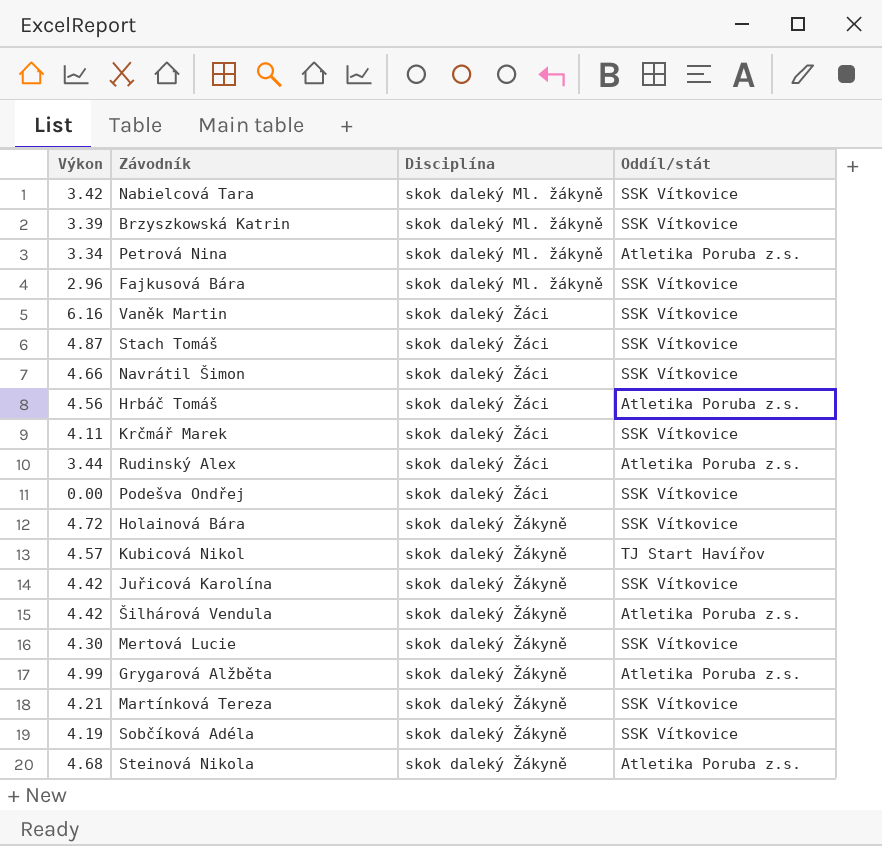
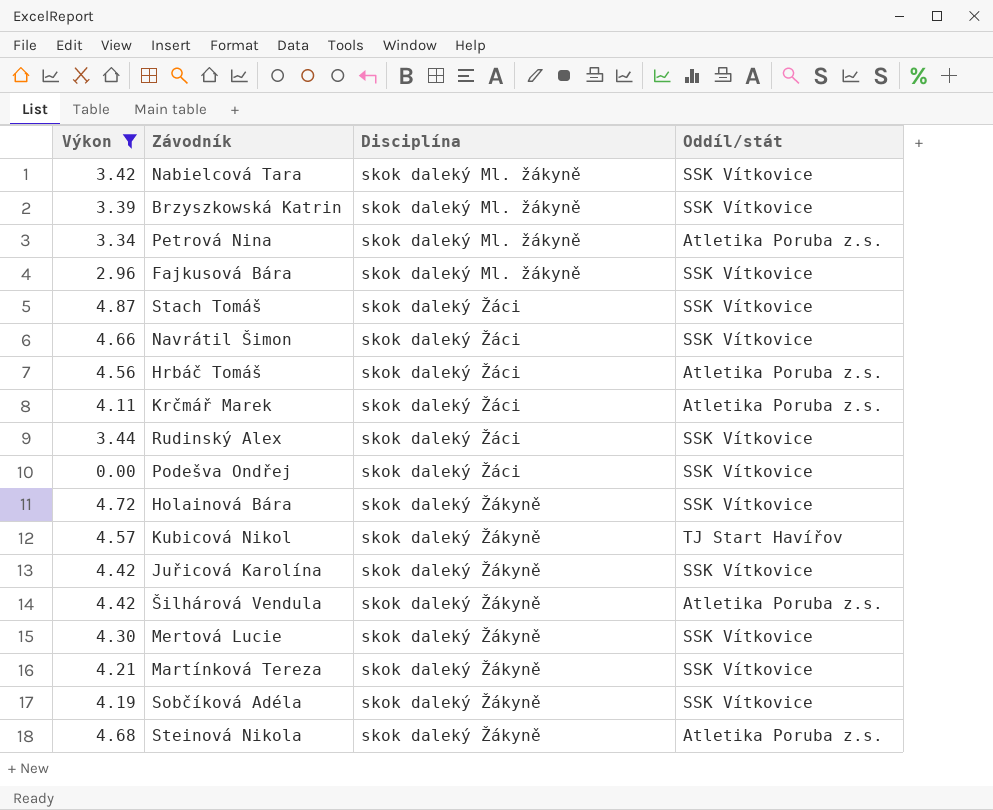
filter: none -> Výkon <= 4.87
Krčmář Marek | Oddíl/stát: SSK Vítkovice -> Atletika Poruba z.s.
Rudinský Alex | Oddíl/stát: Atletika Poruba z.s. -> SSK Vítkovice

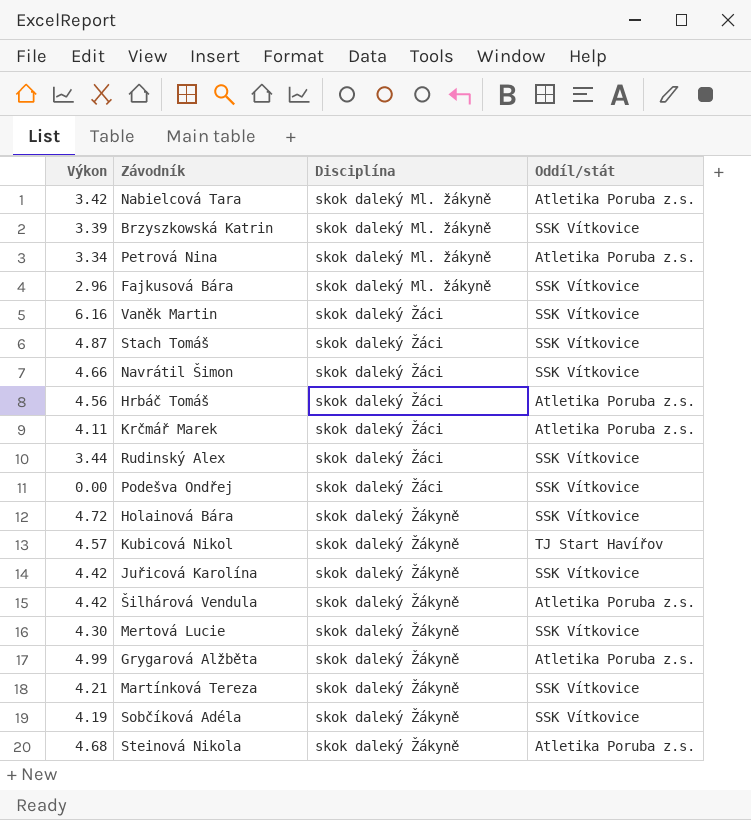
filter: Výkon <= 4.87 -> none
Nabielcová Tara | Oddíl/stát: SSK Vítkovice -> Atletika Poruba z.s.

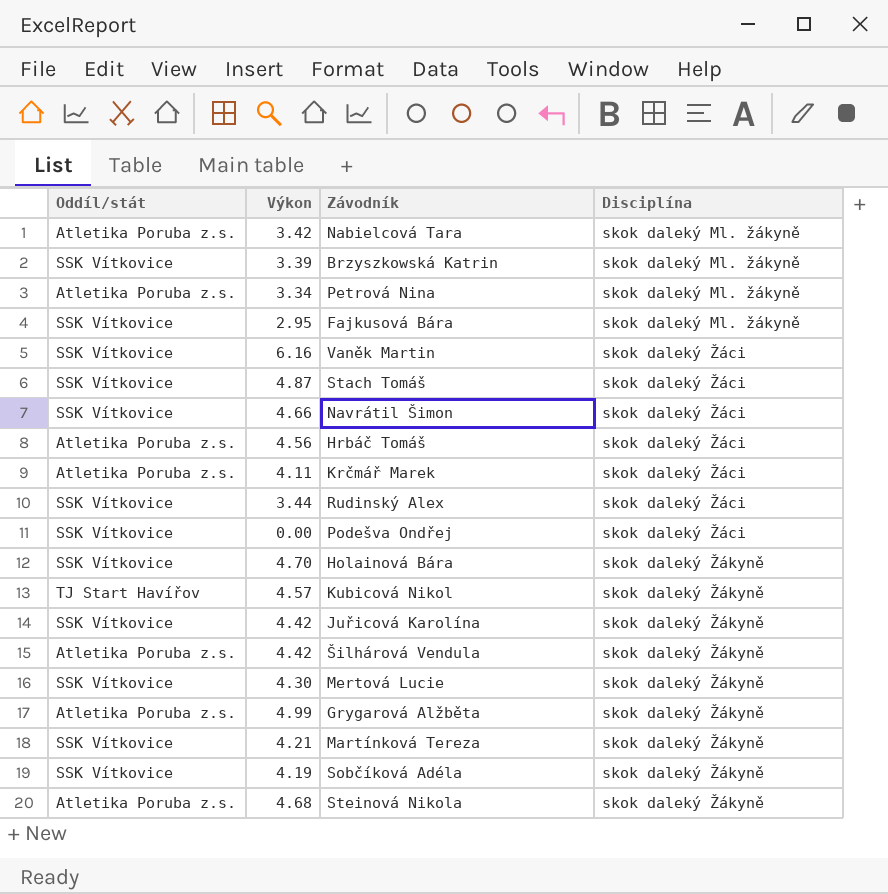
column Oddíl/stát | position: 4 -> 1
Fajkusová Bára | Výkon: 2.96 -> 2.95
Holainová Bára | Výkon: 4.72 -> 4.70

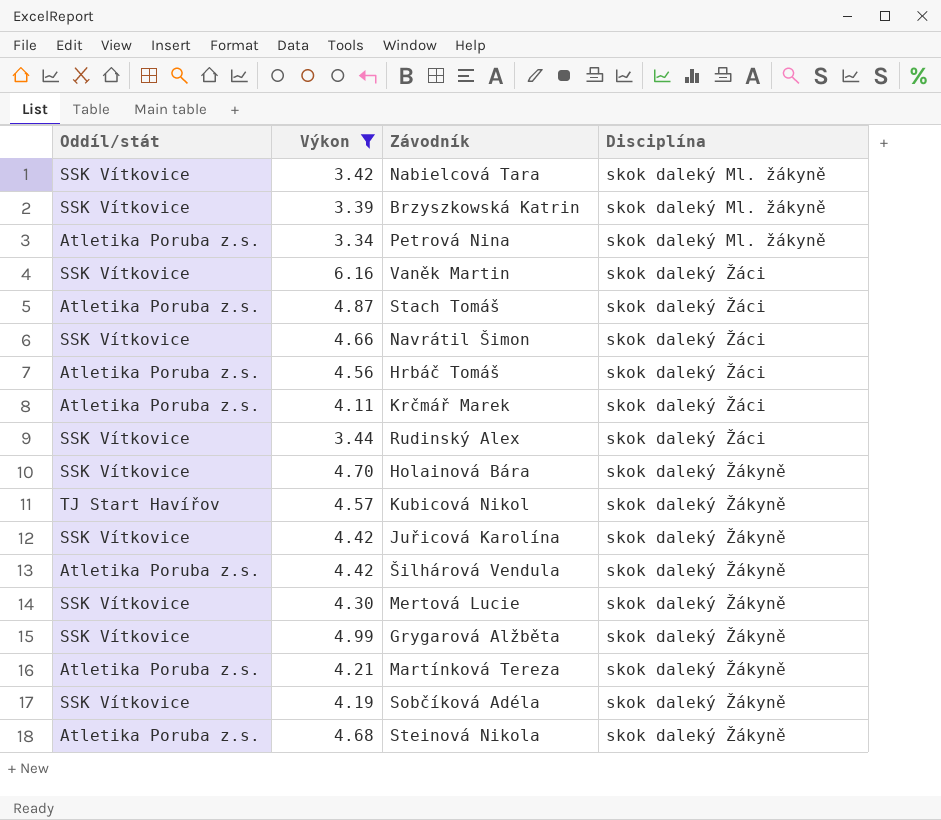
filter: none -> Výkon >= 3.34
Nabielcová Tara | Oddíl/stát: Atletika Poruba z.s. -> SSK Vítkovice
Stach Tomáš | Oddíl/stát: SSK Vítkovice -> Atletika Poruba z.s.
Grygarová Alžběta | Oddíl/stát: Atletika Poruba z.s. -> SSK Vítkovice
Martínková Tereza | Oddíl/stát: SSK Vítkovice -> Atletika Poruba z.s.

